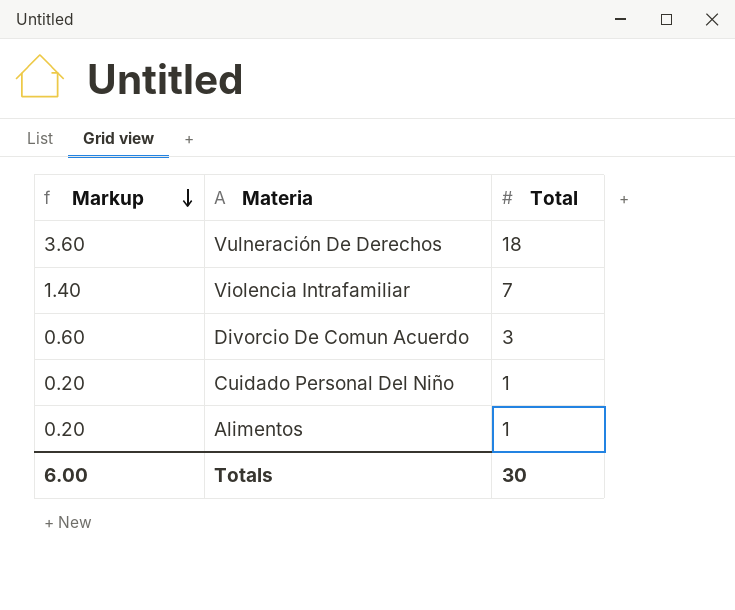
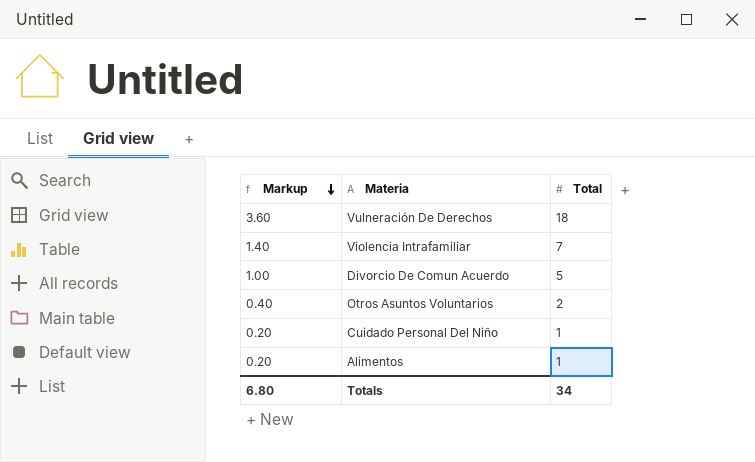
Divorcio De Comun Acuerdo | Markup: 0.60 -> 1.00
Divorcio De Comun Acuerdo | Total: 3 -> 5
row Otros Asuntos Voluntarios: none -> 0.40 | 2
Totals | Markup: 6.00 -> 6.80
Totals | Total: 30 -> 34

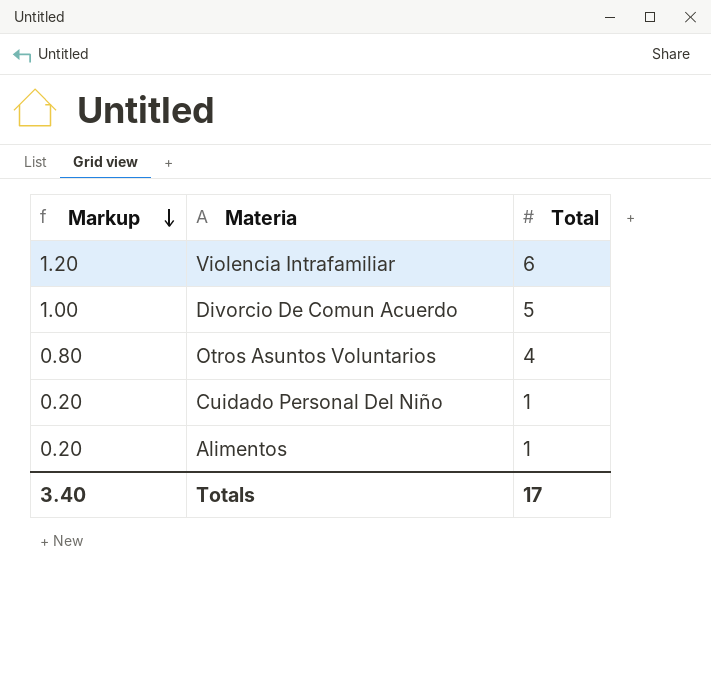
row Vulneración De Derechos: 3.60 | 18 -> none
Violencia Intrafamiliar | Markup: 1.40 -> 1.20
Violencia Intrafamiliar | Total: 7 -> 6
Otros Asuntos Voluntarios | Markup: 0.40 -> 0.80
Otros Asuntos Voluntarios | Total: 2 -> 4
Totals | Markup: 6.80 -> 3.40
Totals | Total: 34 -> 17

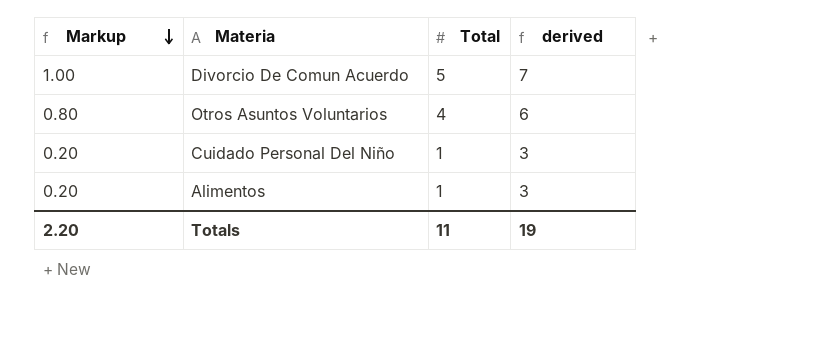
column derived | formula: none -> [Total] + 2
row Violencia Intrafamiliar: 1.20 | 6 -> none
Totals | Markup: 3.40 -> 2.20
Totals | Total: 17 -> 11

